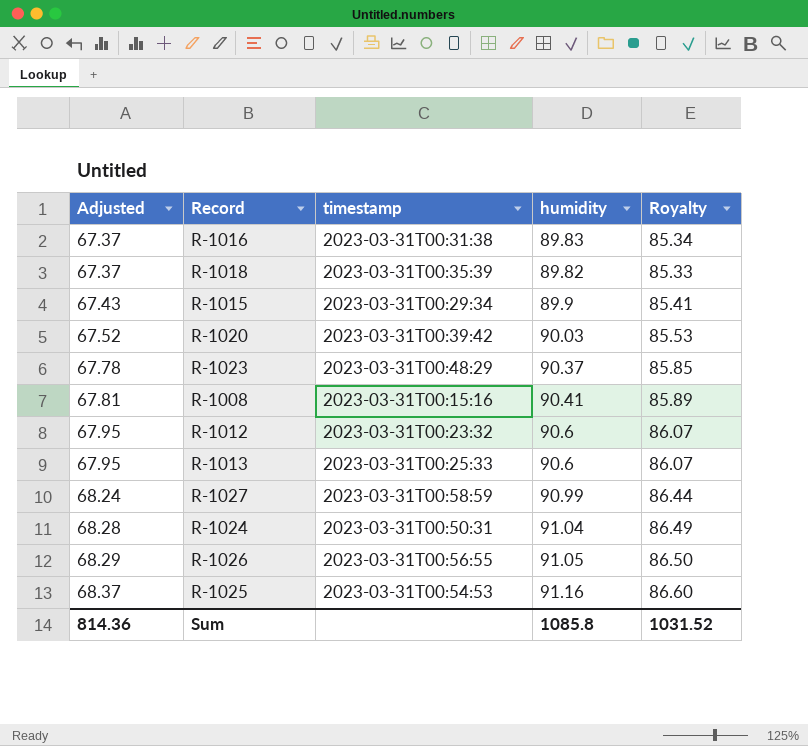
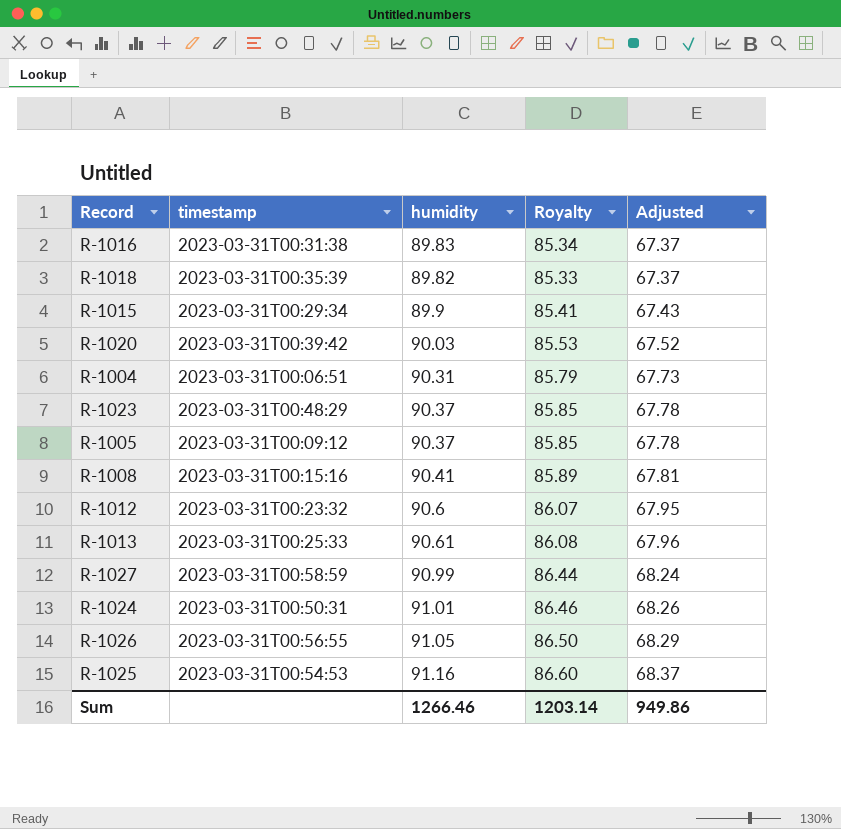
column Adjusted | position: 1 -> 5
row R-1004: none -> 2023-03-31T00:06:51 | 90.31 | 85.79 | 67.73
row R-1005: none -> 2023-03-31T00:09:12 | 90.37 | 85.85 | 67.78
R-1013 | humidity: 90.6 -> 90.61
R-1013 | Royalty: 86.07 -> 86.08
R-1013 | Adjusted: 67.95 -> 67.96
R-1024 | humidity: 91.04 -> 91.01
R-1024 | Royalty: 86.49 -> 86.46
R-1024 | Adjusted: 68.28 -> 68.26
Sum | humidity: 1085.8 -> 1266.46
Sum | Royalty: 1031.52 -> 1203.14
Sum | Adjusted: 814.36 -> 949.86

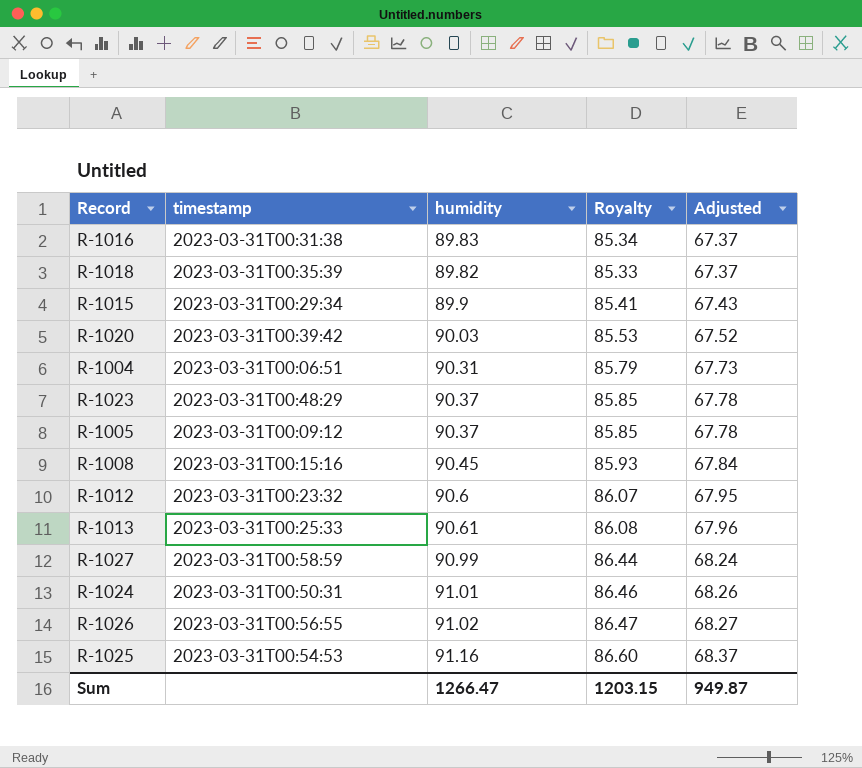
R-1008 | humidity: 90.41 -> 90.45
R-1008 | Royalty: 85.89 -> 85.93
R-1008 | Adjusted: 67.81 -> 67.84
R-1026 | humidity: 91.05 -> 91.02
R-1026 | Royalty: 86.50 -> 86.47
R-1026 | Adjusted: 68.29 -> 68.27
Sum | humidity: 1266.46 -> 1266.47
Sum | Royalty: 1203.14 -> 1203.15
Sum | Adjusted: 949.86 -> 949.87

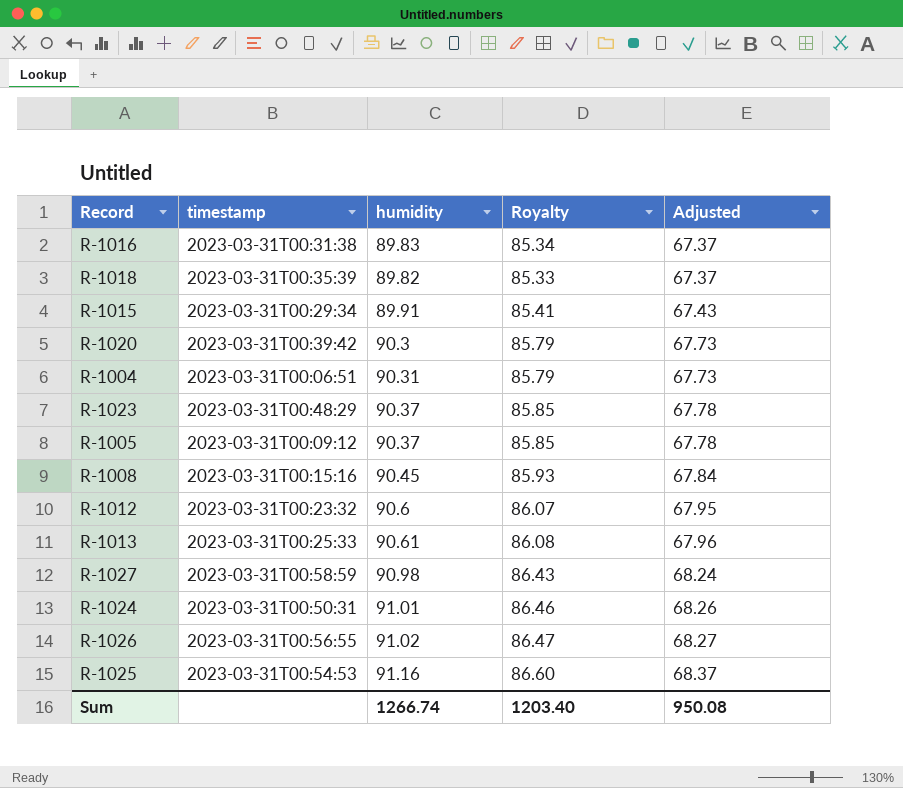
R-1015 | humidity: 89.9 -> 89.91
R-1020 | humidity: 90.03 -> 90.3
R-1020 | Royalty: 85.53 -> 85.79
R-1020 | Adjusted: 67.52 -> 67.73
R-1027 | humidity: 90.99 -> 90.98
R-1027 | Royalty: 86.44 -> 86.43
Sum | humidity: 1266.47 -> 1266.74
Sum | Royalty: 1203.15 -> 1203.40
Sum | Adjusted: 949.87 -> 950.08

